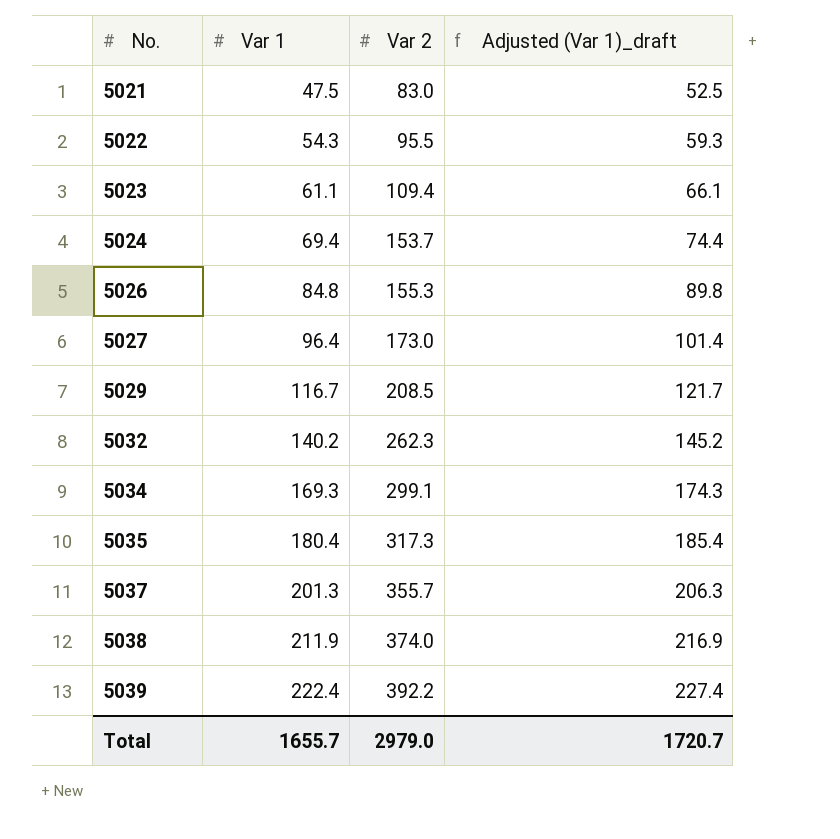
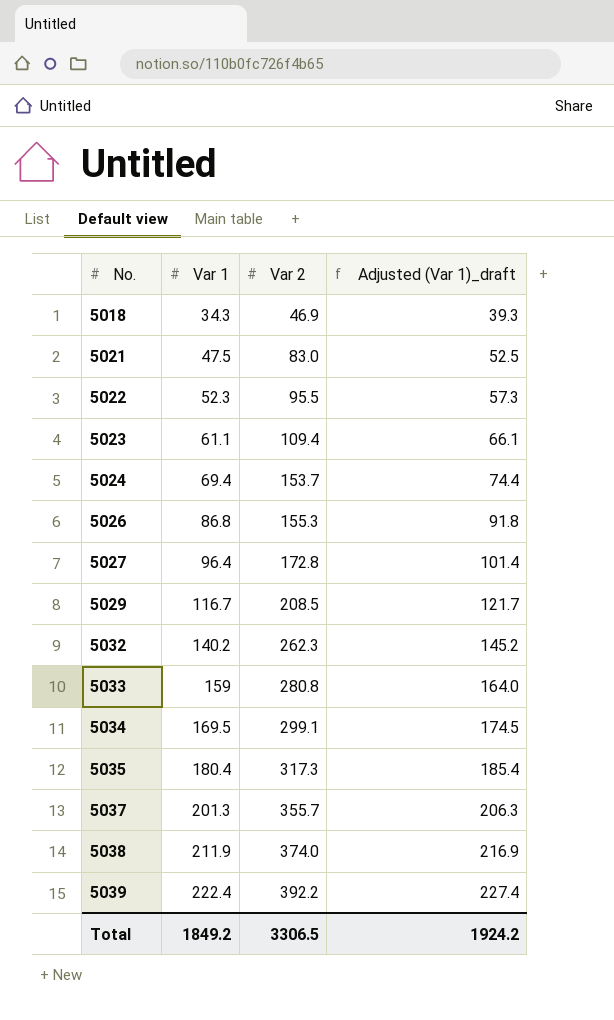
row 5018: none -> 34.3 | 46.9 | 39.3
5022 | Var 1: 54.3 -> 52.3
5022 | Adjusted (Var 1)_draft: 59.3 -> 57.3
5026 | Var 1: 84.8 -> 86.8
5026 | Adjusted (Var 1)_draft: 89.8 -> 91.8
5027 | Var 2: 173.0 -> 172.8
row 5033: none -> 159 | 280.8 | 164.0
5034 | Var 1: 169.3 -> 169.5
5034 | Adjusted (Var 1)_draft: 174.3 -> 174.5
Total | Var 1: 1655.7 -> 1849.2
Total | Var 2: 2979.0 -> 3306.5
Total | Adjusted (Var 1)_draft: 1720.7 -> 1924.2

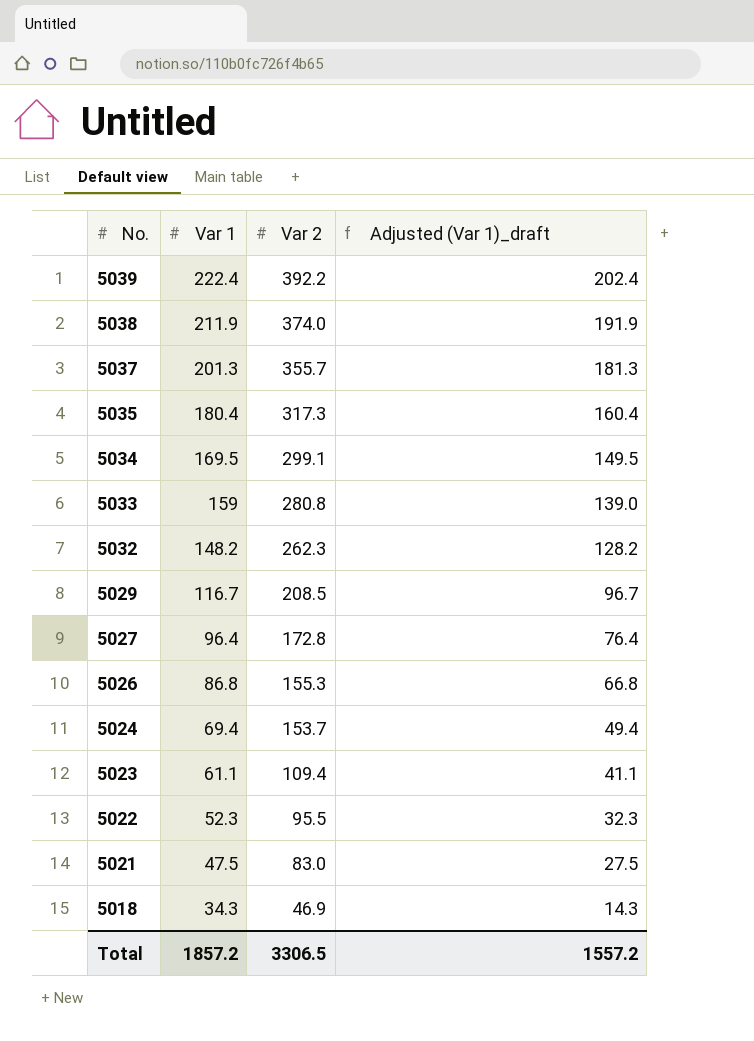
row order: No. ascending -> No. descending
column Adjusted (Var 1)_draft | formula: [Var 1] + 5 -> [Var 1] - 20
5032 | Var 1: 140.2 -> 148.2
Total | Var 1: 1849.2 -> 1857.2
Total | Adjusted (Var 1)_draft: 1924.2 -> 1557.2

